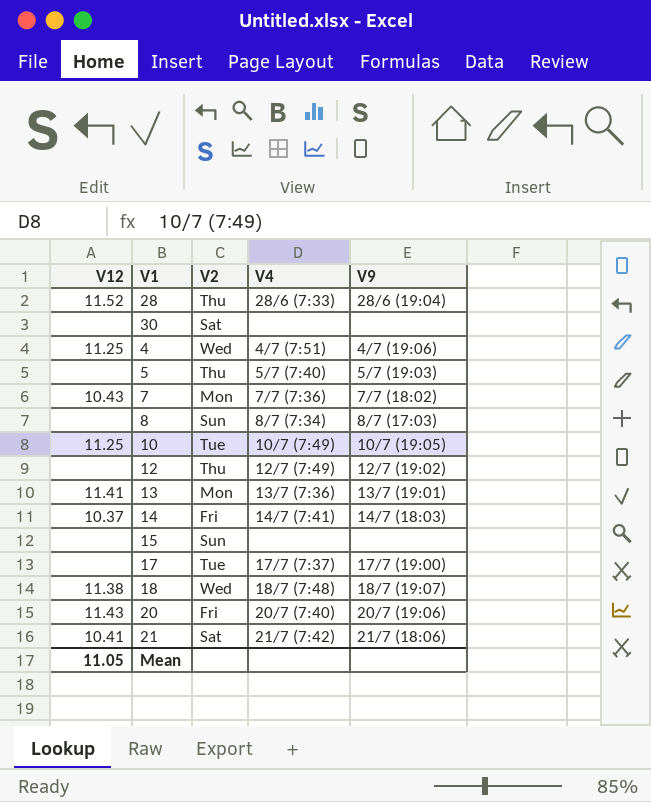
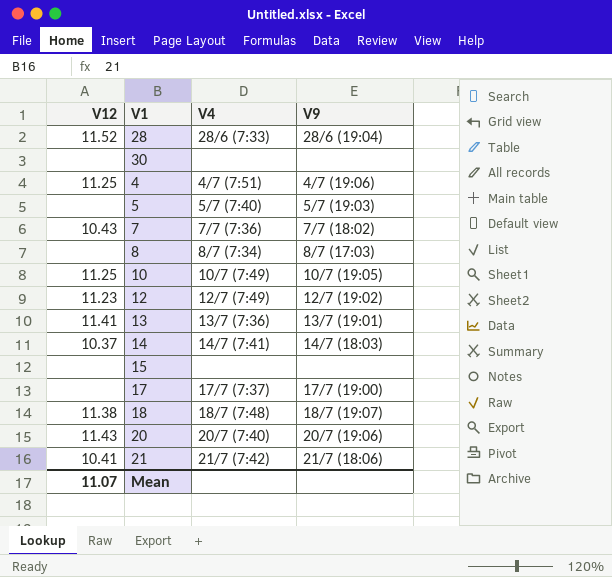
column V2 | position: 3 -> none
12 | V12: none -> 11.23
Mean | V12: 11.05 -> 11.07

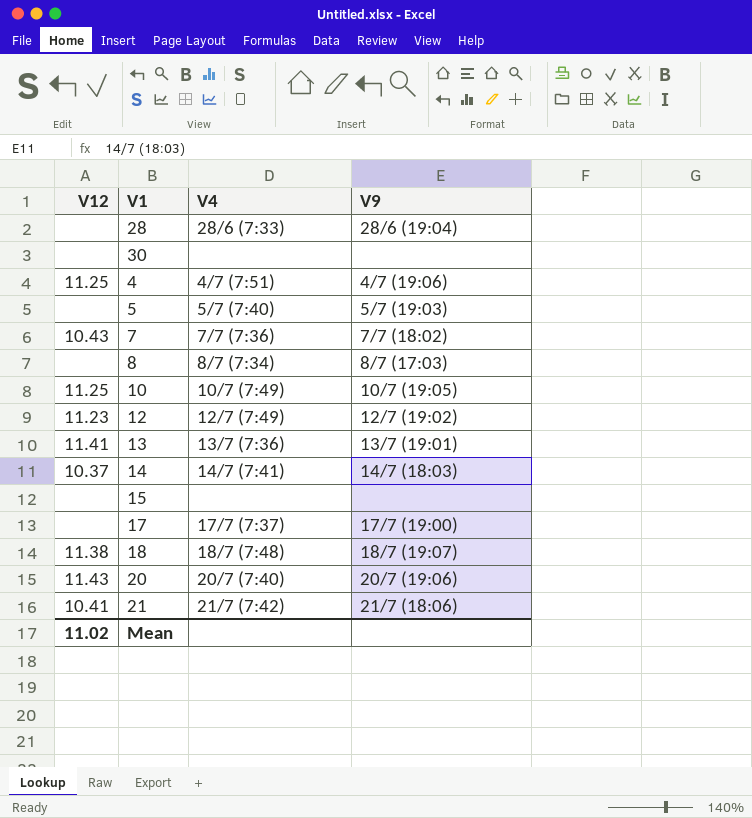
28 | V12: 11.52 -> none
Mean | V12: 11.07 -> 11.02

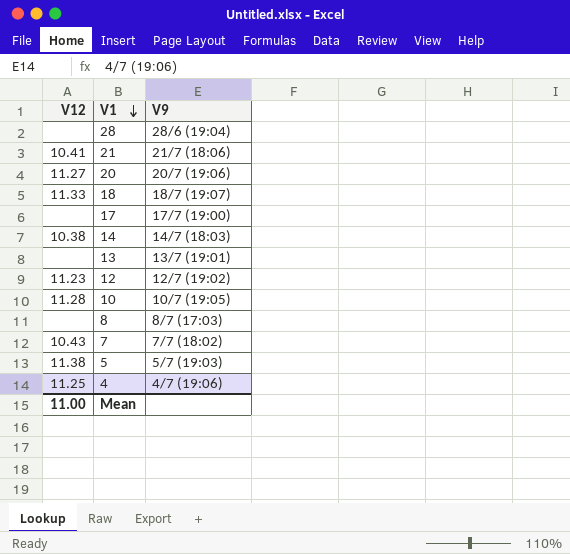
row order: none -> V1 descending
column V4 | position: 3 -> none
row 30: none | none | none -> none
row 15: none | none | none -> none
20 | V12: 11.43 -> 11.27
18 | V12: 11.38 -> 11.33
14 | V12: 10.37 -> 10.38
13 | V12: 11.41 -> none
10 | V12: 11.25 -> 11.28
5 | V12: none -> 11.38
Mean | V12: 11.02 -> 11.00

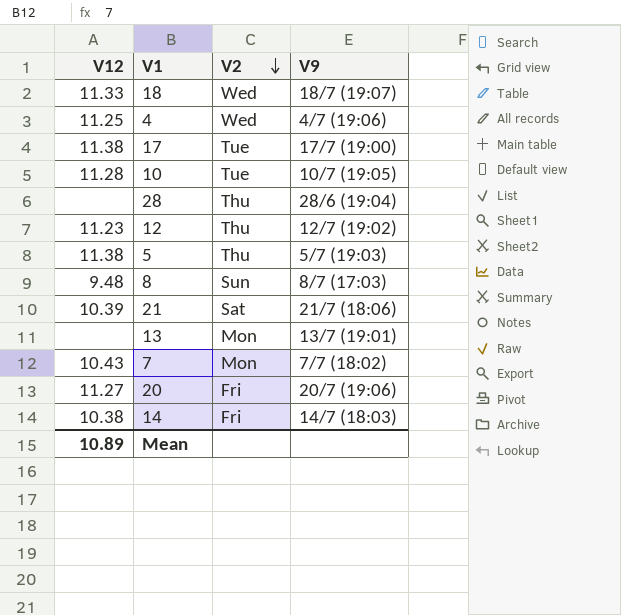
row order: V1 descending -> V2 descending
column V2 | position: none -> 3
17 | V12: none -> 11.38
8 | V12: none -> 9.48
21 | V12: 10.41 -> 10.39
Mean | V12: 11.00 -> 10.89

